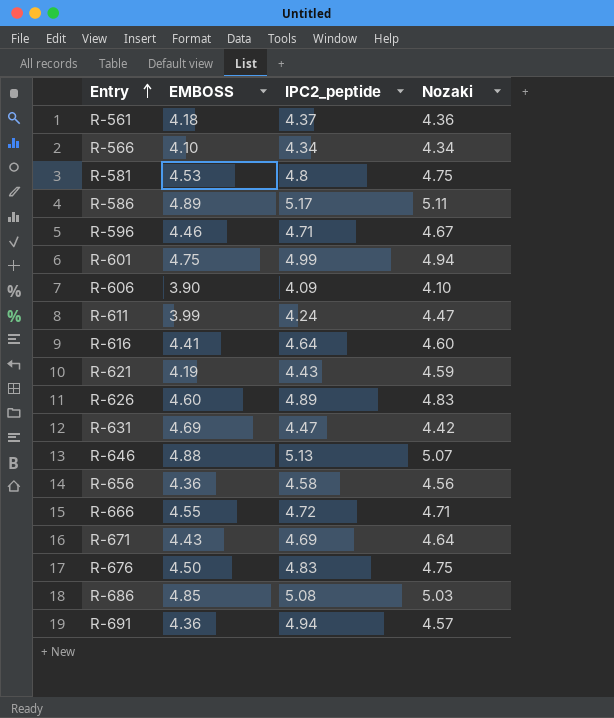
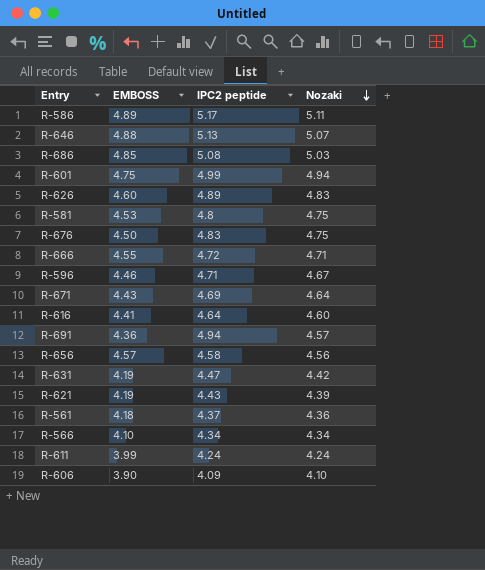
row order: Entry ascending -> Nozaki descending
column name: IPC2_peptide -> IPC2 peptide
R-656 | EMBOSS: 4.36 -> 4.57
R-631 | EMBOSS: 4.69 -> 4.19
R-621 | Nozaki: 4.59 -> 4.39
R-611 | Nozaki: 4.47 -> 4.24

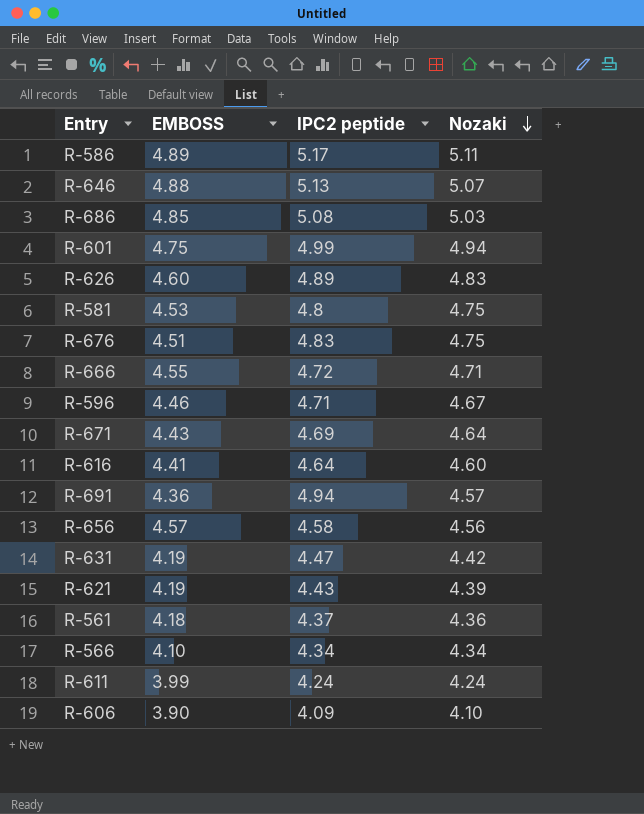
R-676 | EMBOSS: 4.50 -> 4.51

